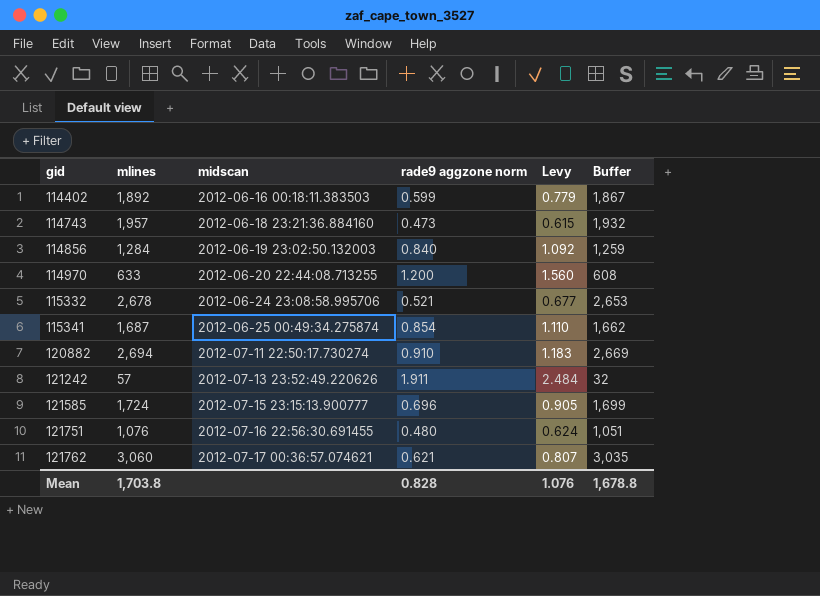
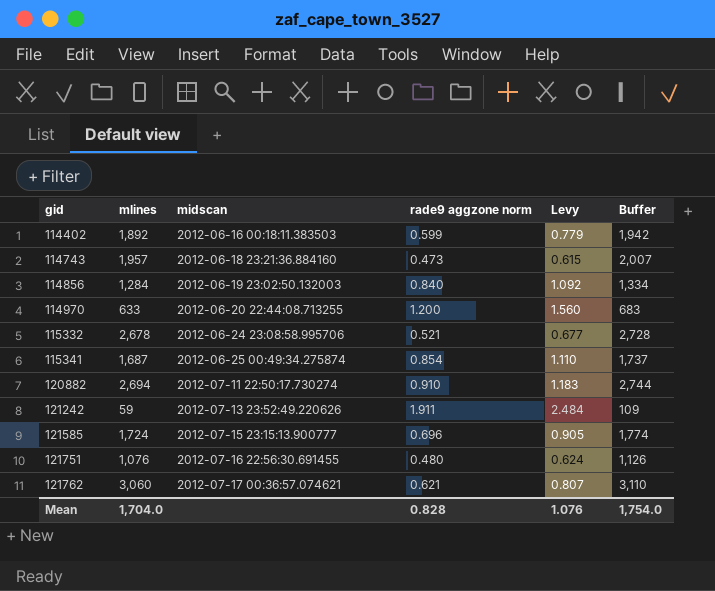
column Buffer | formula: [mlines] - 25 -> [mlines] + 50
121242 | mlines: 57 -> 59
Mean | mlines: 1,703.8 -> 1,704.0
Mean | Buffer: 1,678.8 -> 1,754.0

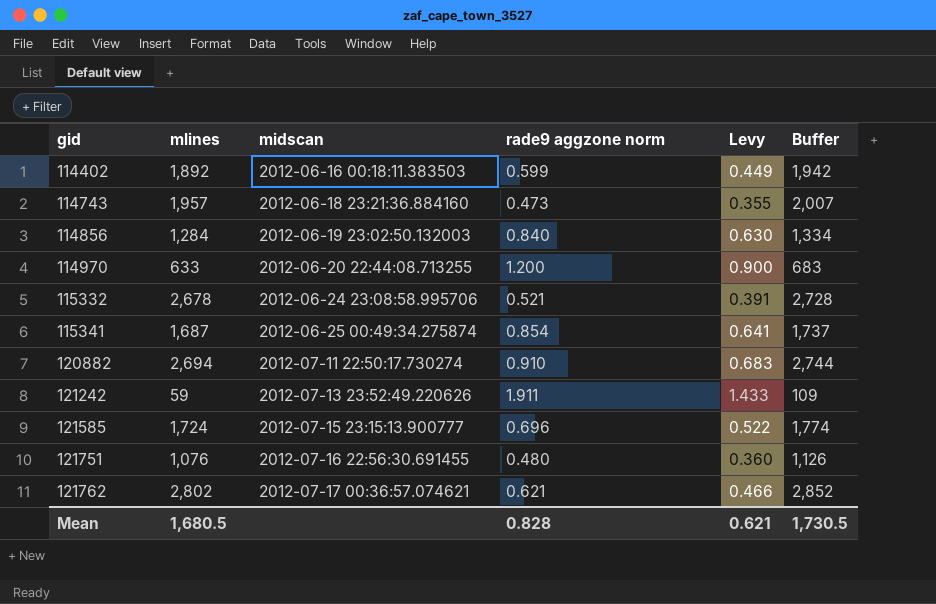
column Levy | formula: [rade9 aggzone norm] * 1.3 -> [rade9 aggzone norm] * 0.75
121762 | mlines: 3,060 -> 2,802
121762 | Buffer: 3,110 -> 2,852
Mean | mlines: 1,704.0 -> 1,680.5
Mean | Levy: 1.076 -> 0.621
Mean | Buffer: 1,754.0 -> 1,730.5

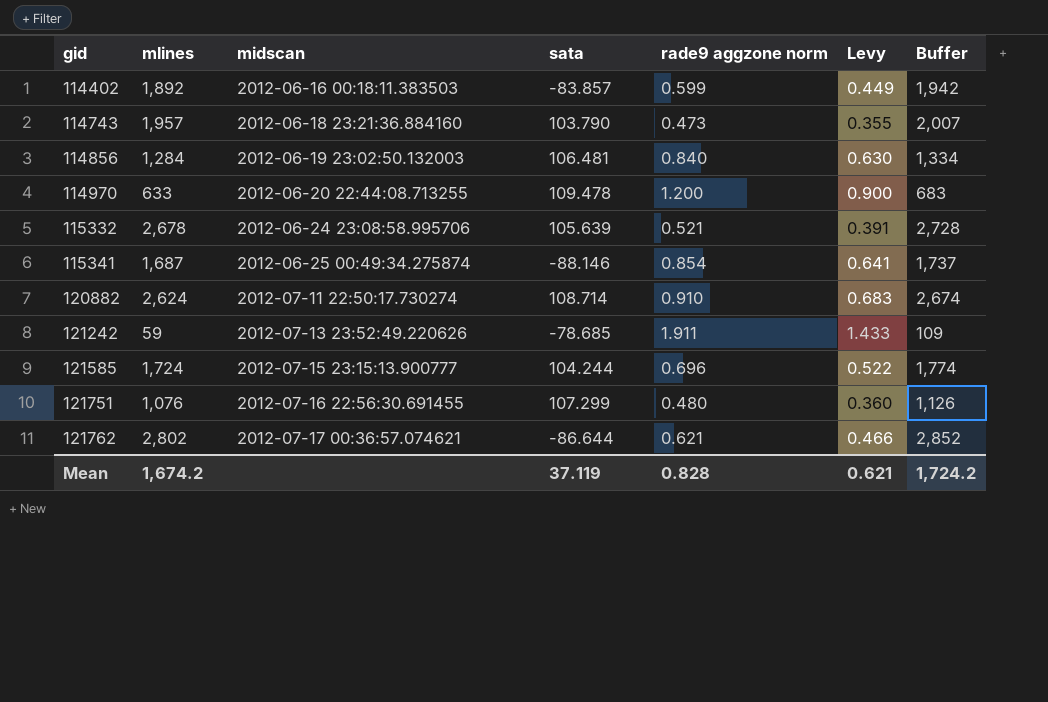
column sata | position: none -> 4
120882 | mlines: 2,694 -> 2,624
120882 | Buffer: 2,744 -> 2,674
Mean | mlines: 1,680.5 -> 1,674.2
Mean | Buffer: 1,730.5 -> 1,724.2

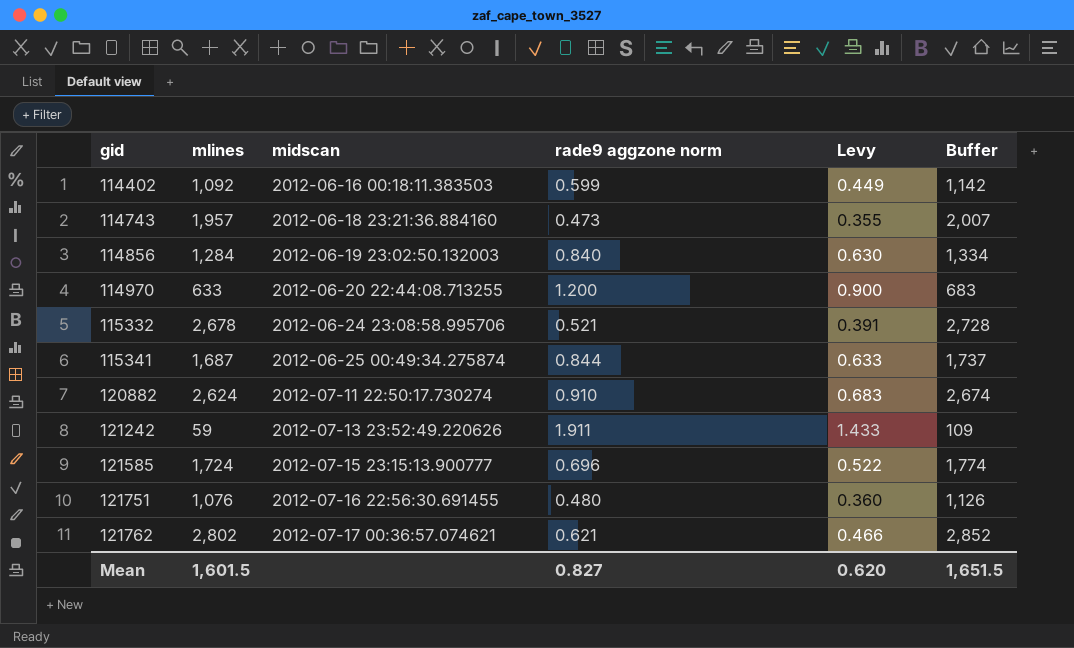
column sata | position: 4 -> none
114402 | mlines: 1,892 -> 1,092
114402 | Buffer: 1,942 -> 1,142
115341 | rade9 aggzone norm: 0.854 -> 0.844
115341 | Levy: 0.641 -> 0.633
Mean | mlines: 1,674.2 -> 1,601.5
Mean | rade9 aggzone norm: 0.828 -> 0.827
Mean | Levy: 0.621 -> 0.620
Mean | Buffer: 1,724.2 -> 1,651.5

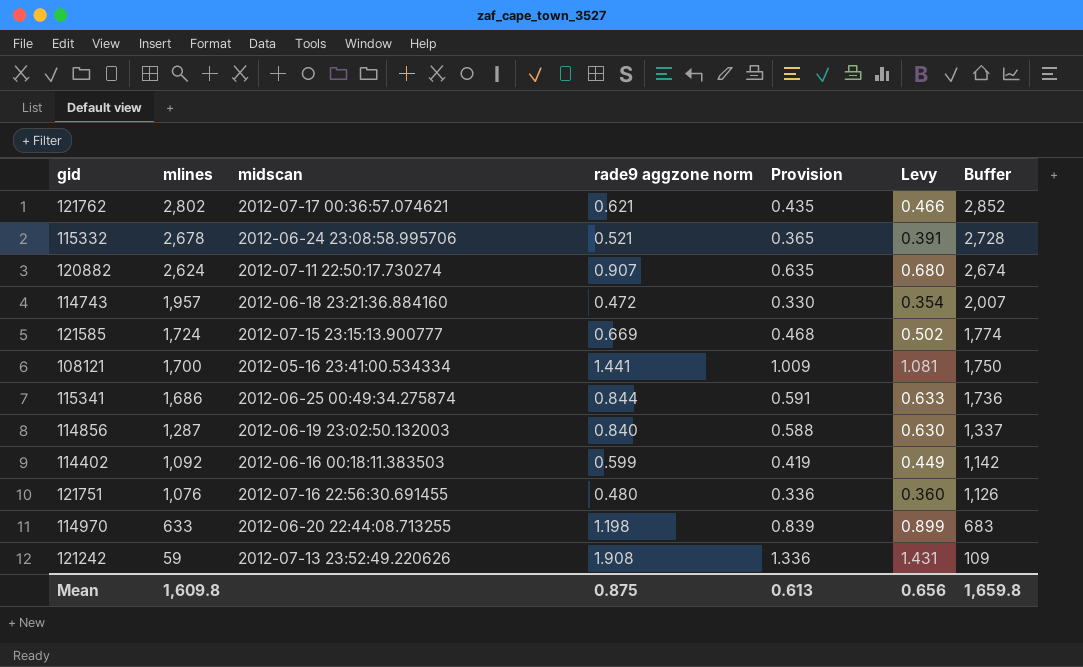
row order: gid ascending -> mlines descending
column Provision | formula: none -> [rade9 aggzone norm] * 0.7
120882 | rade9 aggzone norm: 0.910 -> 0.907
120882 | Levy: 0.683 -> 0.680
114743 | rade9 aggzone norm: 0.473 -> 0.472
114743 | Levy: 0.355 -> 0.354
121585 | rade9 aggzone norm: 0.696 -> 0.669
121585 | Levy: 0.522 -> 0.502
row 108121: none -> 1,700 | 2012-05-16 23:41:00.534334 | 1.441 | 1.009 | 1.081 | 1,750
115341 | mlines: 1,687 -> 1,686
115341 | Buffer: 1,737 -> 1,736
114856 | mlines: 1,284 -> 1,287
114856 | Buffer: 1,334 -> 1,337
114970 | rade9 aggzone norm: 1.200 -> 1.198
114970 | Levy: 0.900 -> 0.899
121242 | rade9 aggzone norm: 1.911 -> 1.908
121242 | Levy: 1.433 -> 1.431
Mean | mlines: 1,601.5 -> 1,609.8
Mean | rade9 aggzone norm: 0.827 -> 0.875
Mean | Levy: 0.620 -> 0.656
Mean | Buffer: 1,651.5 -> 1,659.8

